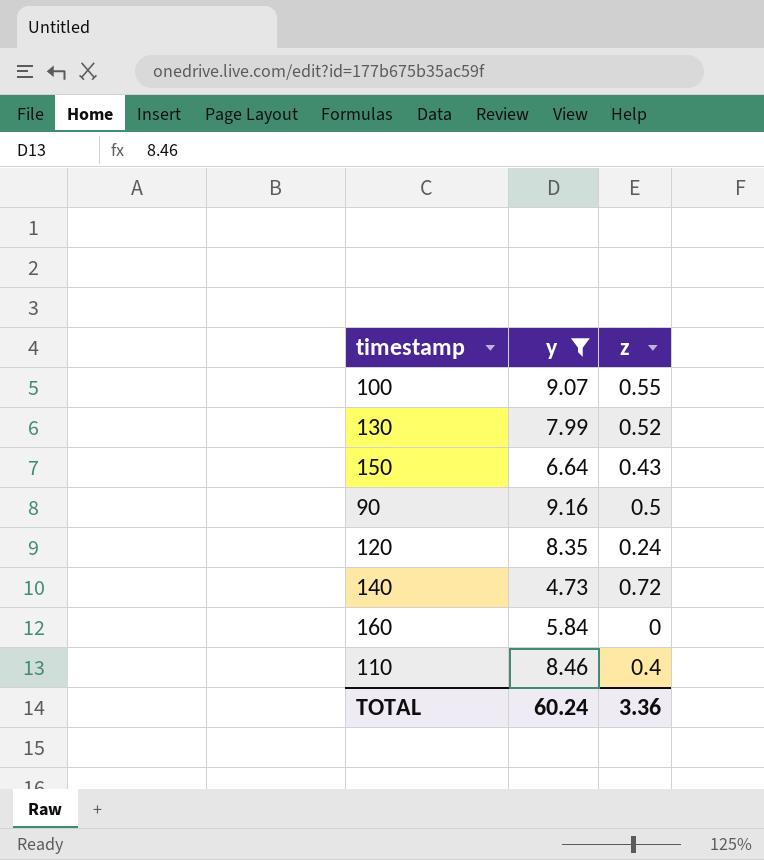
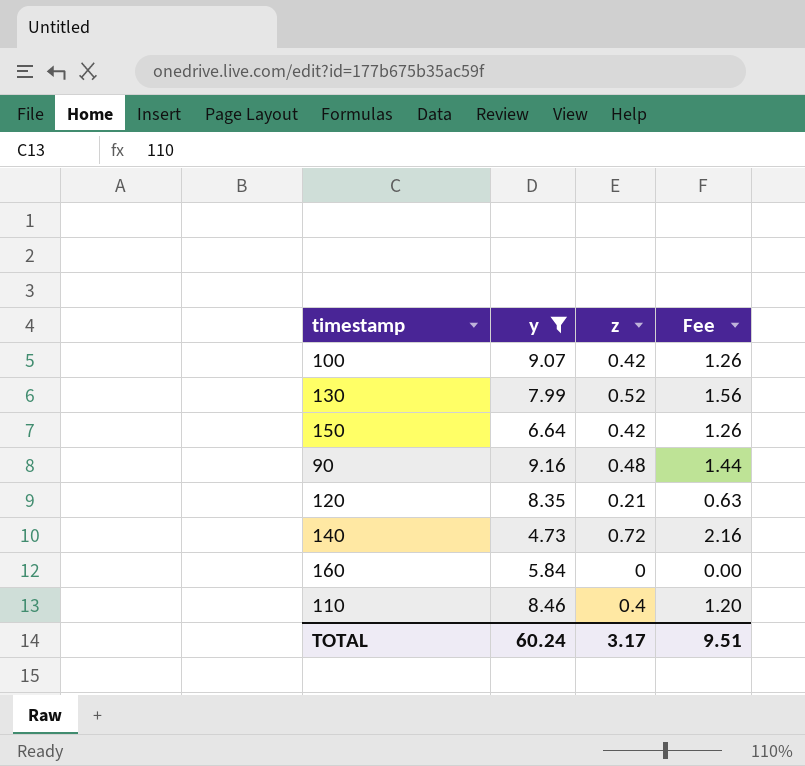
column Fee | formula: none -> [z] * 3
100 | z: 0.55 -> 0.42
150 | z: 0.43 -> 0.42
90 | z: 0.5 -> 0.48
120 | z: 0.24 -> 0.21
TOTAL | z: 3.36 -> 3.17

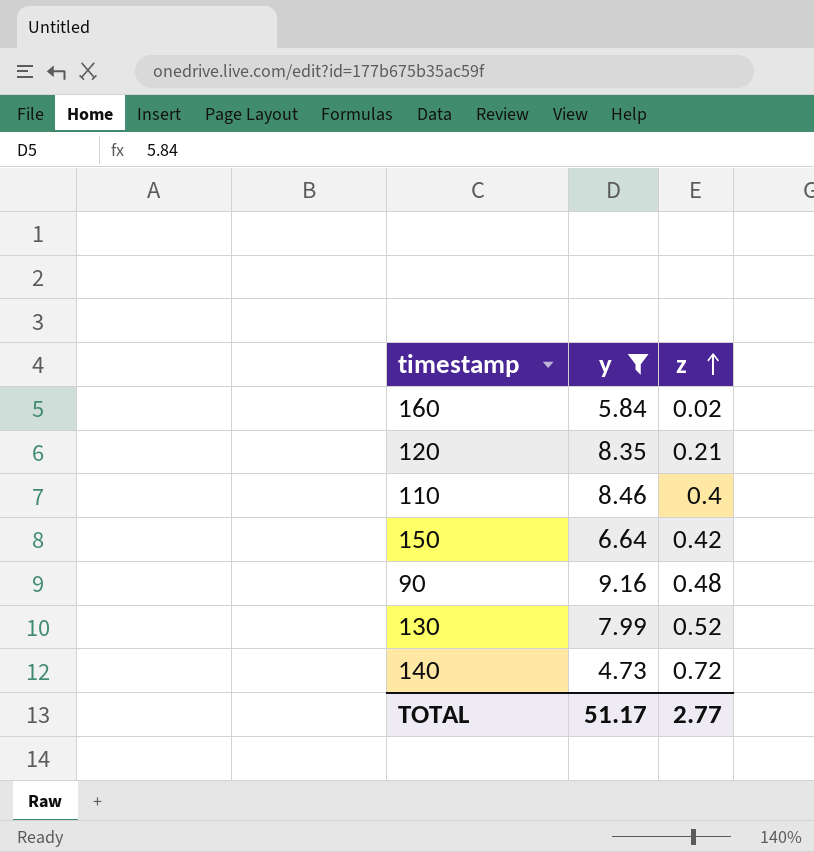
row order: none -> z ascending
column Fee | formula: [z] * 3 -> none
row 100: 9.07 | 0.42 | 1.26 -> none
160 | z: 0 -> 0.02
TOTAL | y: 60.24 -> 51.17
TOTAL | z: 3.17 -> 2.77

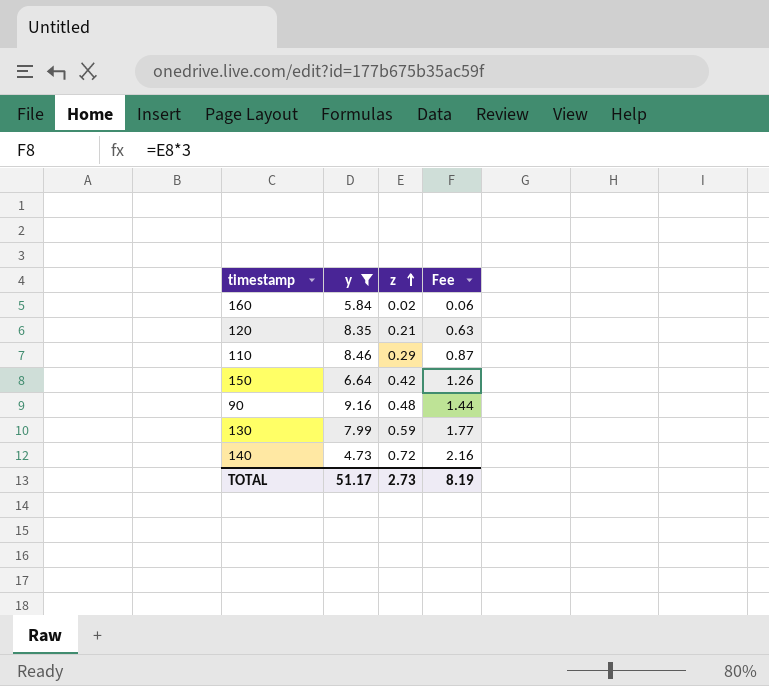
column Fee | formula: none -> [z] * 3
110 | z: 0.4 -> 0.29
130 | z: 0.52 -> 0.59
TOTAL | z: 2.77 -> 2.73

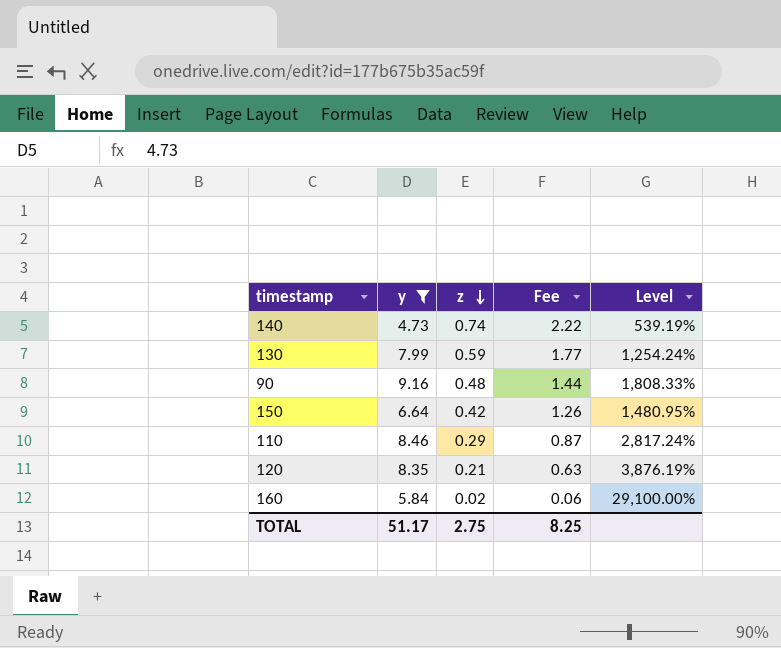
row order: z ascending -> z descending
column Level | formula: none -> ([y] - [z]) / [z]
140 | z: 0.72 -> 0.74
140 | Fee: 2.16 -> 2.22
TOTAL | z: 2.73 -> 2.75
TOTAL | Fee: 8.19 -> 8.25

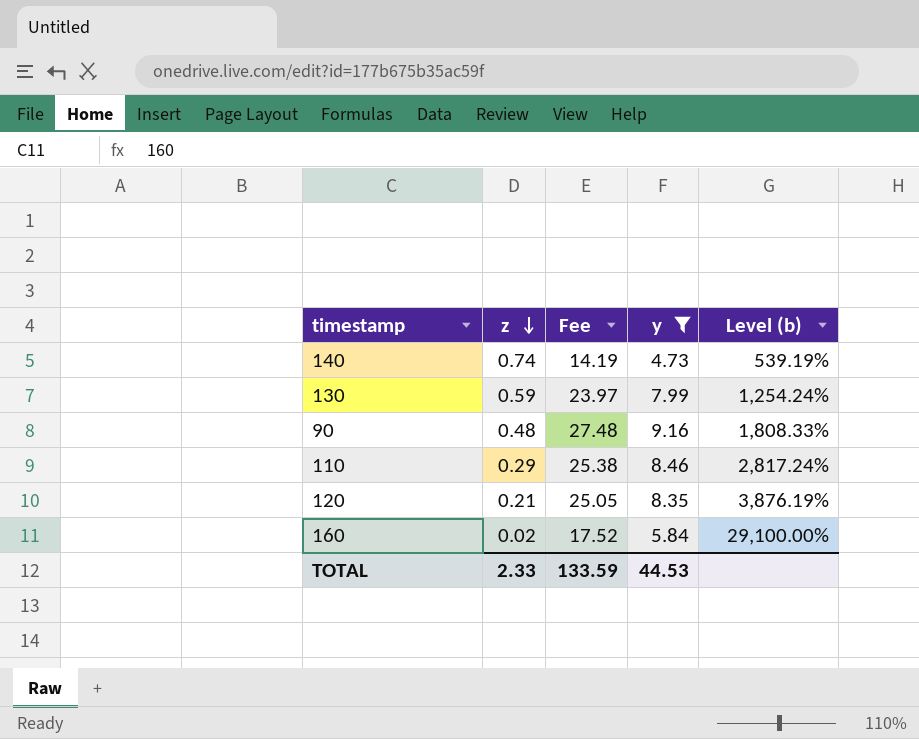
column Fee | formula: [z] * 3 -> [y] * 3
column y | position: 2 -> 4
column name: Level -> Level (b)
row 150: 6.64 | 0.42 | 1.26 | 1,480.95% -> none
TOTAL | z: 2.75 -> 2.33
TOTAL | Fee: 8.25 -> 133.59
TOTAL | y: 51.17 -> 44.53

